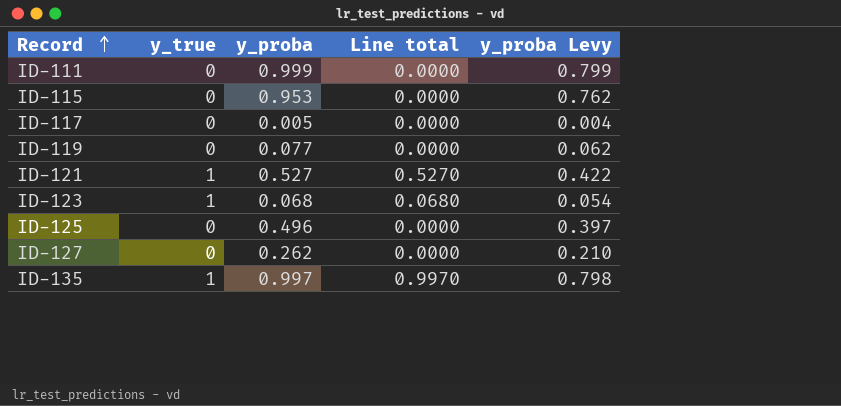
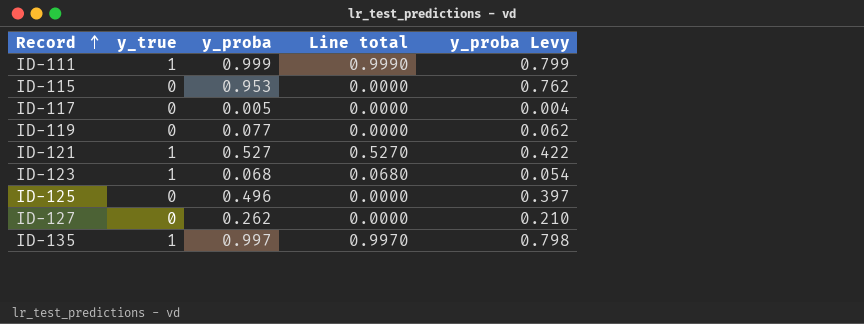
ID-111 | y_true: 0 -> 1
ID-111 | Line total: 0.0000 -> 0.9990

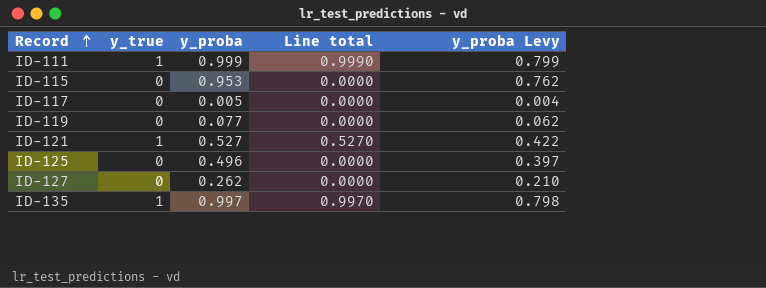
row ID-123: 1 | 0.068 | 0.0680 | 0.054 -> none

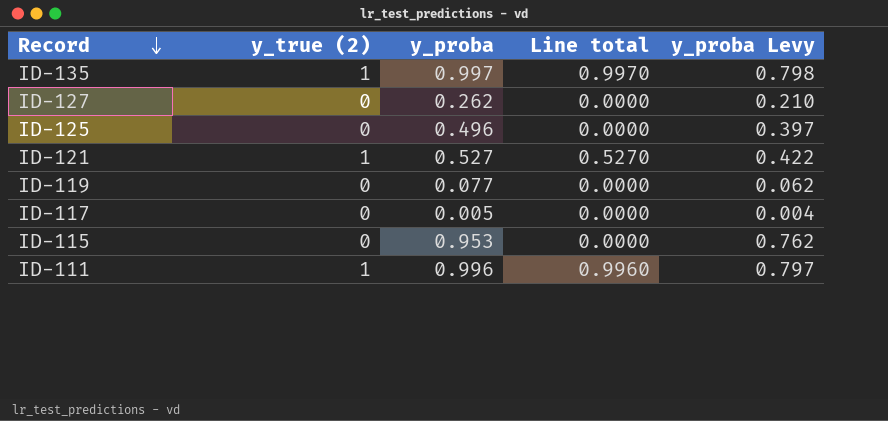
row order: Record ascending -> Record descending
column name: y_true -> y_true (2)
ID-111 | y_proba: 0.999 -> 0.996
ID-111 | Line total: 0.9990 -> 0.9960
ID-111 | y_proba Levy: 0.799 -> 0.797

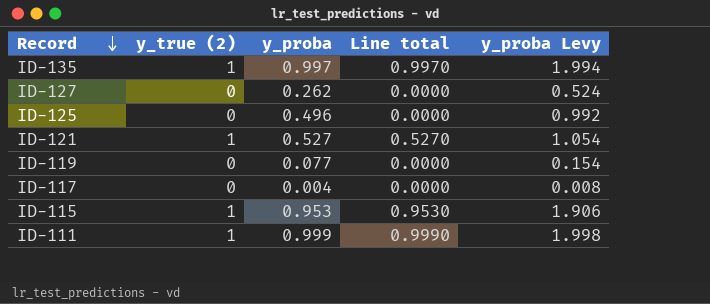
column y_proba Levy | formula: [y_proba] * 0.8 -> [y_proba] * 2
ID-117 | y_proba: 0.005 -> 0.004
ID-115 | y_true (2): 0 -> 1
ID-115 | Line total: 0.0000 -> 0.9530
ID-111 | y_proba: 0.996 -> 0.999
ID-111 | Line total: 0.9960 -> 0.9990

